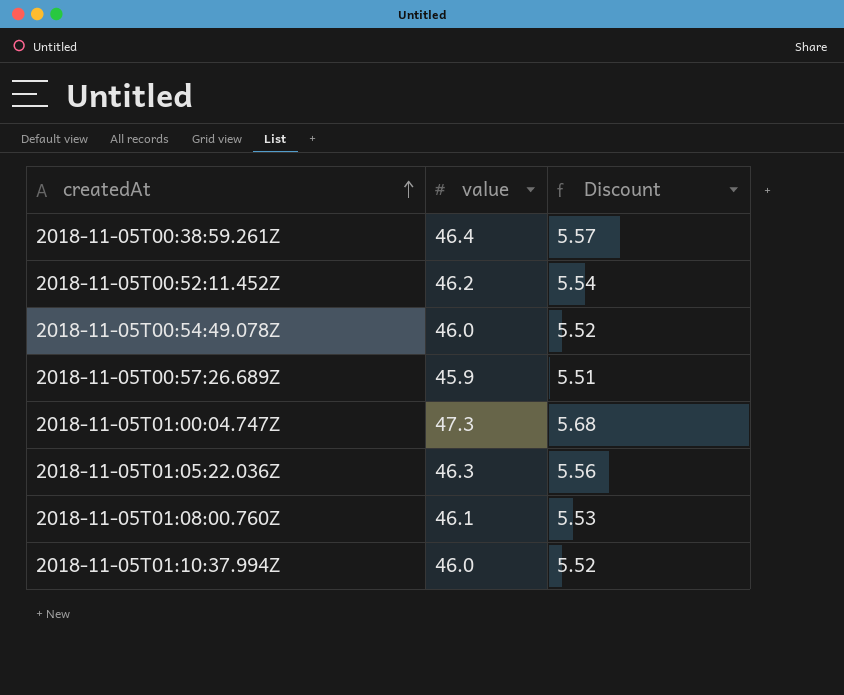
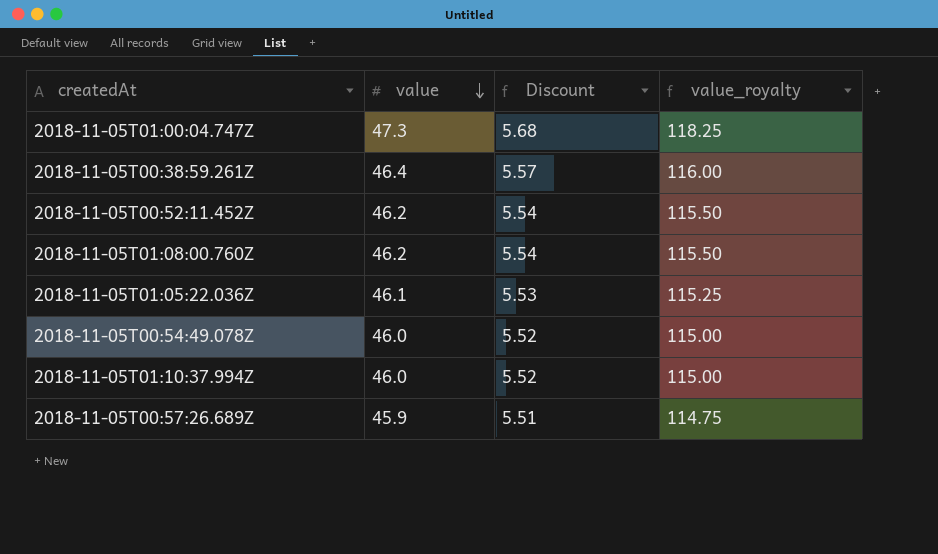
row order: createdAt ascending -> value descending
column value_royalty | formula: none -> [value] * 2.5
2018-11-05T01:08:00.760Z | value: 46.1 -> 46.2
2018-11-05T01:08:00.760Z | Discount: 5.53 -> 5.54
2018-11-05T01:05:22.036Z | value: 46.3 -> 46.1
2018-11-05T01:05:22.036Z | Discount: 5.56 -> 5.53

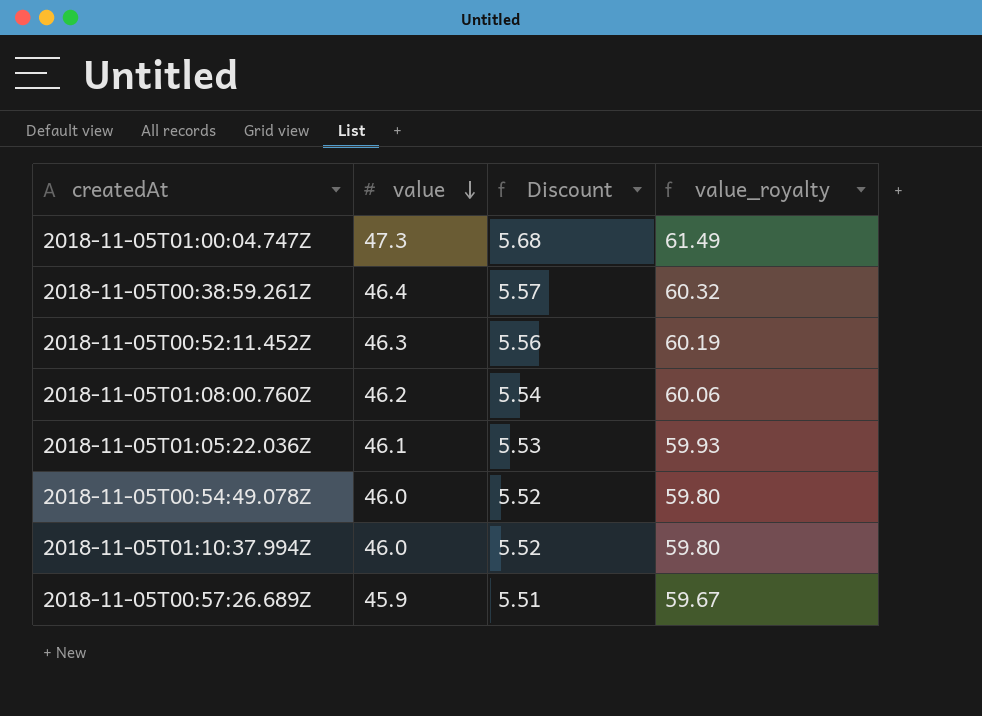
column value_royalty | formula: [value] * 2.5 -> [value] * 1.3
2018-11-05T00:52:11.452Z | value: 46.2 -> 46.3
2018-11-05T00:52:11.452Z | Discount: 5.54 -> 5.56

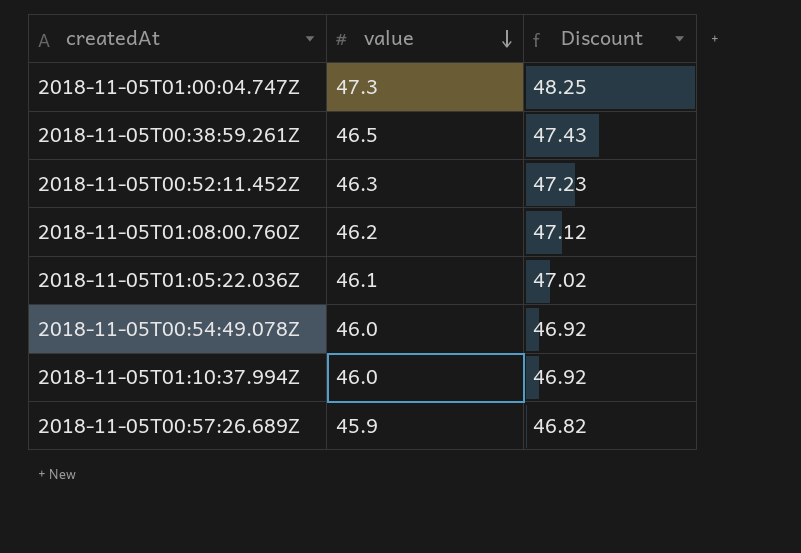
column value_royalty | formula: [value] * 1.3 -> none
column Discount | formula: [value] * 0.12 -> [value] * 1.02
2018-11-05T00:38:59.261Z | value: 46.4 -> 46.5

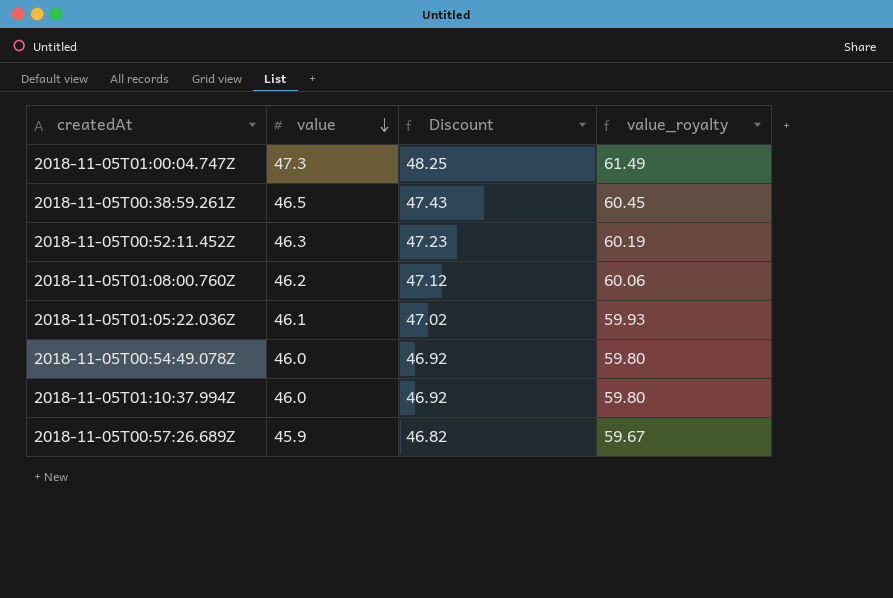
column value_royalty | formula: none -> [value] * 1.3

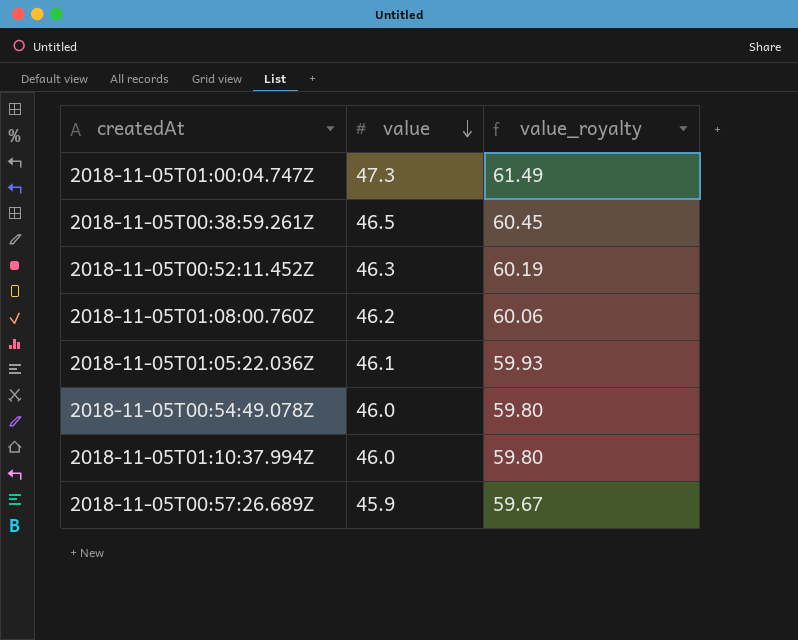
column Discount | formula: [value] * 1.02 -> none

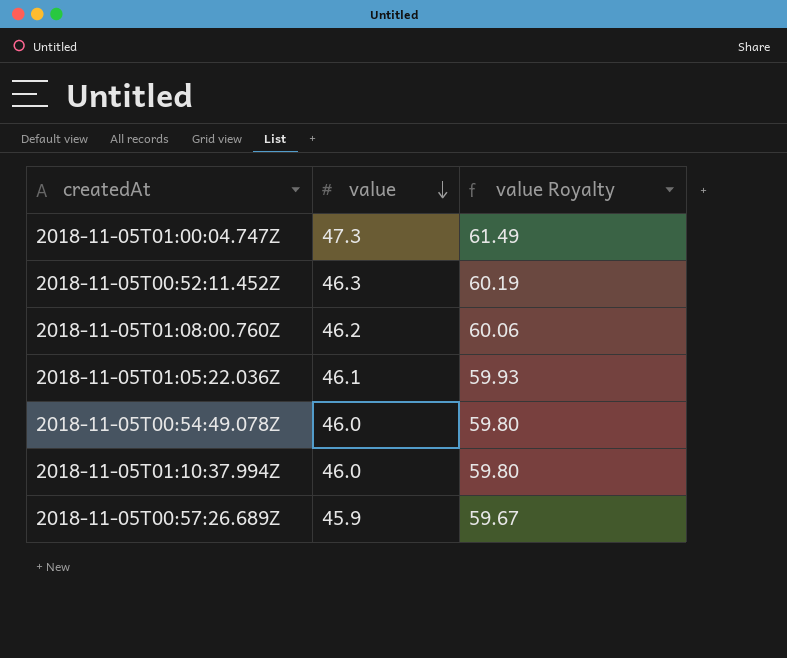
column name: value_royalty -> value Royalty
row 2018-11-05T00:38:59.261Z: 46.5 | 60.45 -> none

